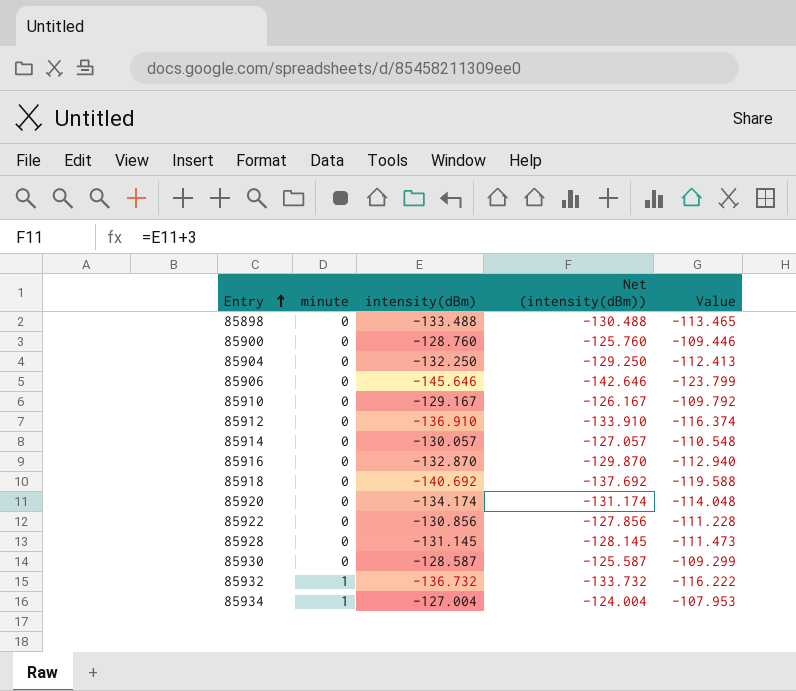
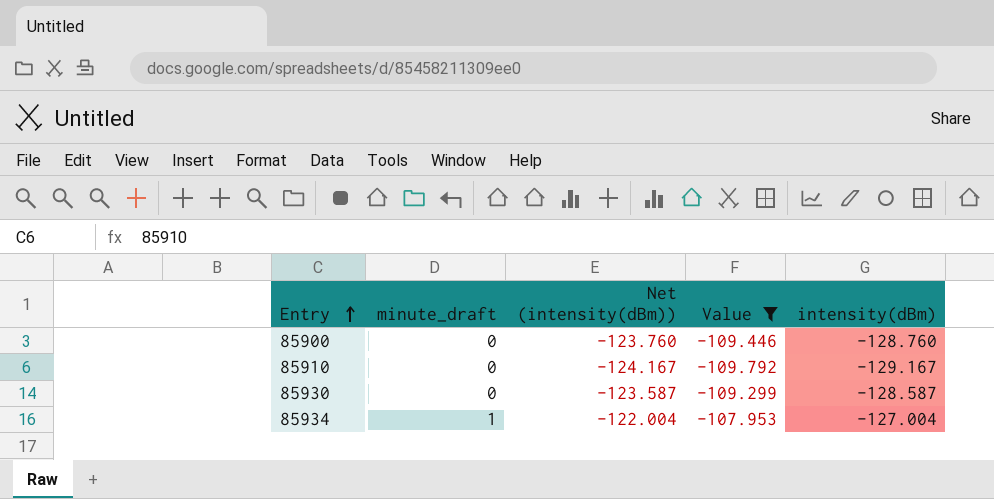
filter: none -> Value >= -109.792
column name: minute -> minute_draft
column Net (intensity(dBm)) | formula: [intensity(dBm)] + 3 -> [intensity(dBm)] + 5
column intensity(dBm) | position: 3 -> 5

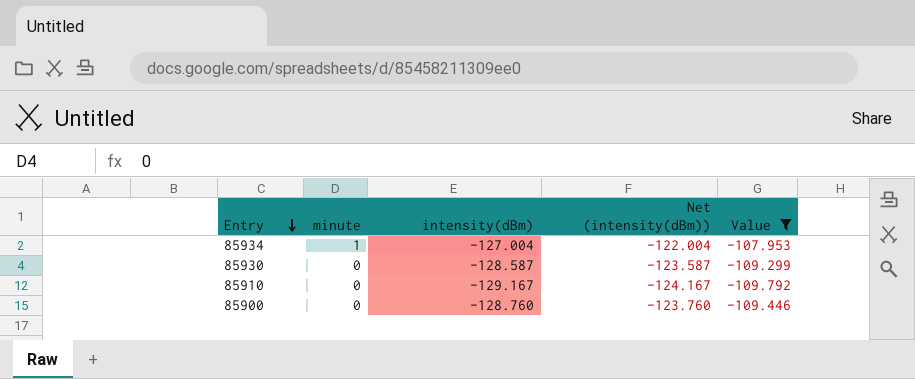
row order: Entry ascending -> Entry descending
column name: minute_draft -> minute
column intensity(dBm) | position: 5 -> 3

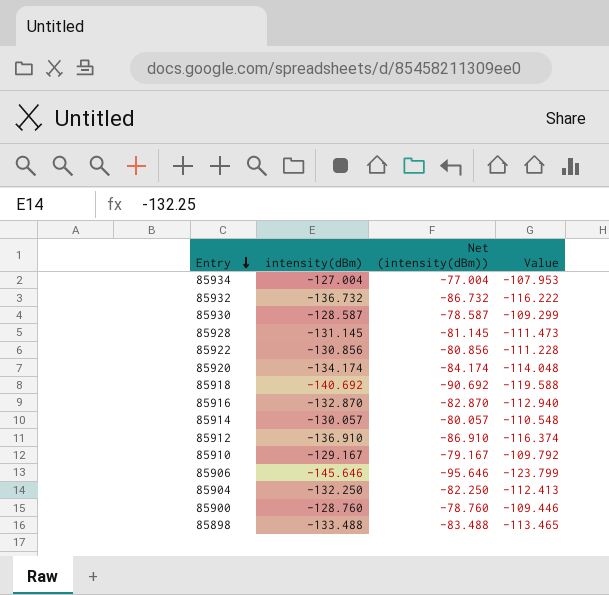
filter: Value >= -109.792 -> none
column minute | position: 2 -> none
column Net (intensity(dBm)) | formula: [intensity(dBm)] + 5 -> [intensity(dBm)] + 50

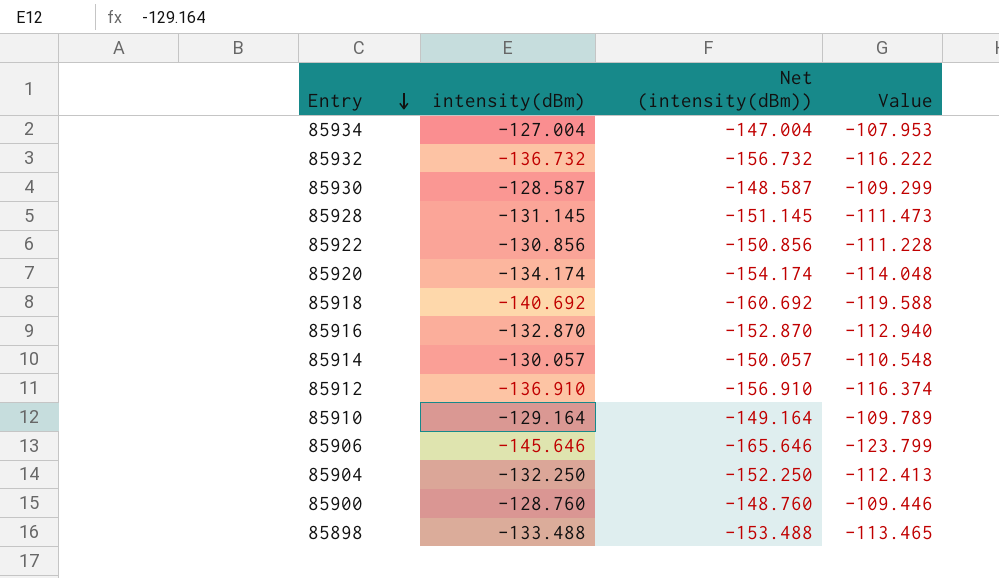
column Net (intensity(dBm)) | formula: [intensity(dBm)] + 50 -> [intensity(dBm)] - 20
85910 | intensity(dBm): -129.167 -> -129.164
85910 | Value: -109.792 -> -109.789

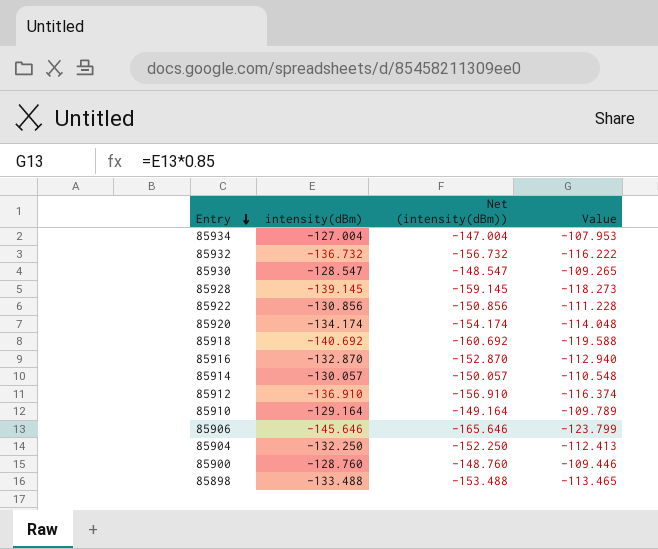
85930 | intensity(dBm): -128.587 -> -128.547
85930 | Net (intensity(dBm)): -148.587 -> -148.547
85930 | Value: -109.299 -> -109.265
85928 | intensity(dBm): -131.145 -> -139.145
85928 | Net (intensity(dBm)): -151.145 -> -159.145
85928 | Value: -111.473 -> -118.273

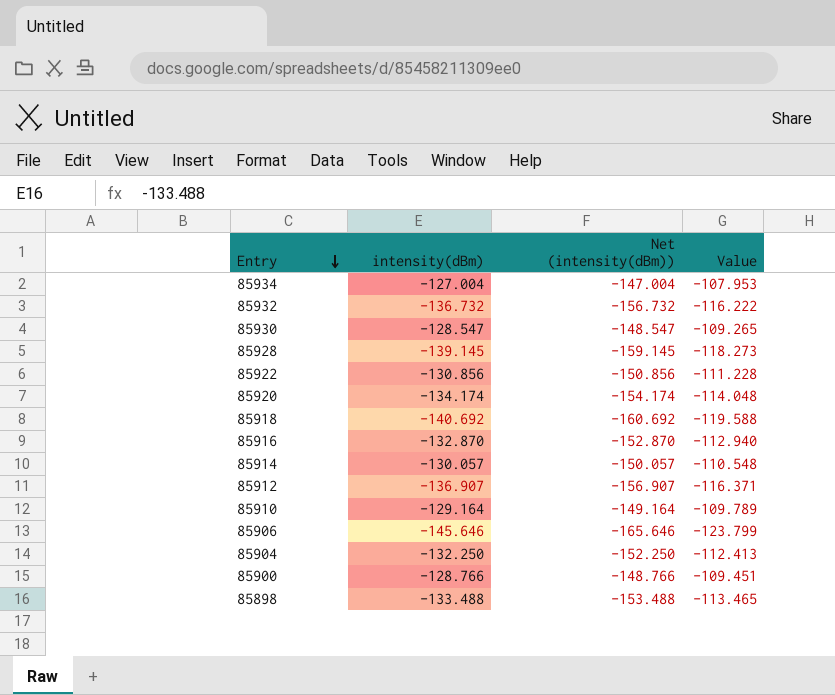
85912 | intensity(dBm): -136.910 -> -136.907
85912 | Net (intensity(dBm)): -156.910 -> -156.907
85912 | Value: -116.374 -> -116.371
85900 | intensity(dBm): -128.760 -> -128.766
85900 | Net (intensity(dBm)): -148.760 -> -148.766
85900 | Value: -109.446 -> -109.451

